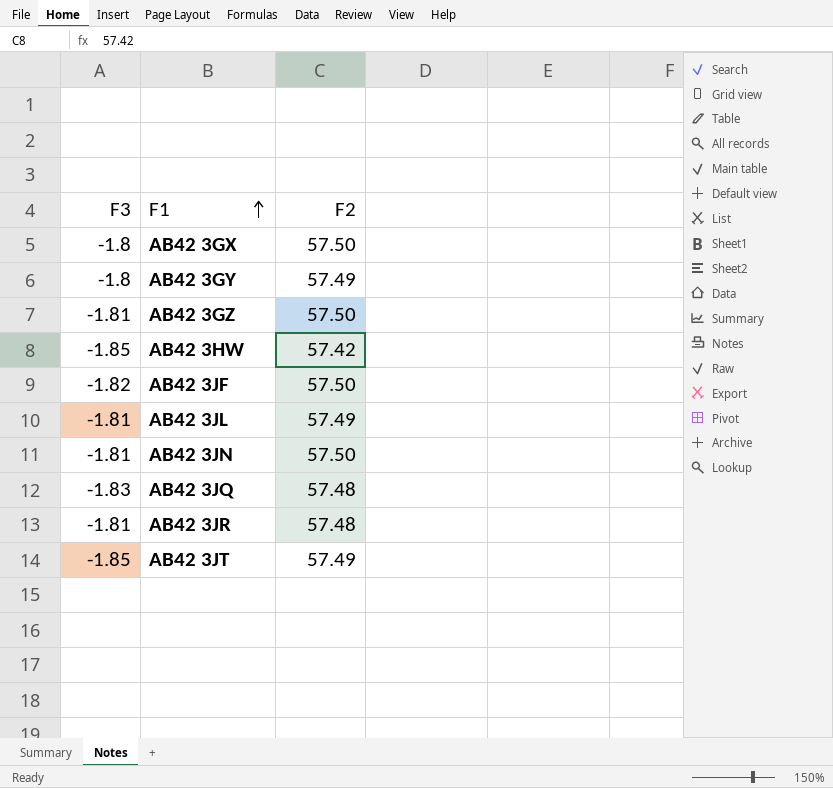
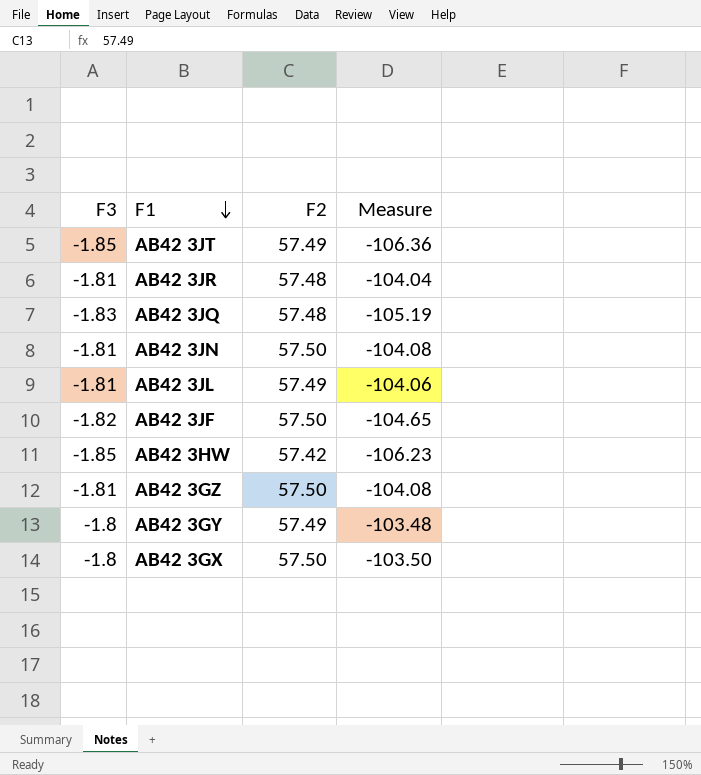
row order: F1 ascending -> F1 descending
column Measure | formula: none -> [F3] * [F2]

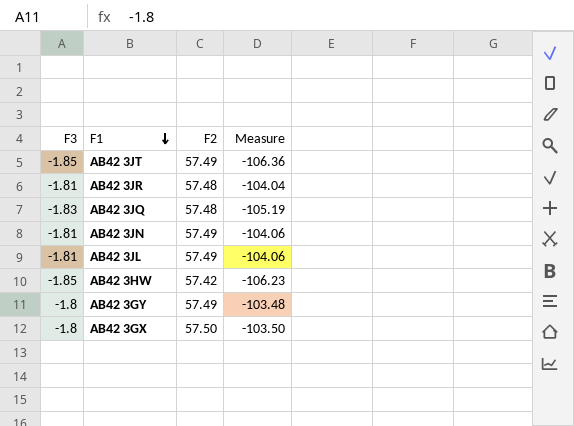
row AB42 3JF: -1.82 | 57.50 | -104.65 -> none
row AB42 3GZ: -1.81 | 57.50 | -104.08 -> none
AB42 3JN | F2: 57.50 -> 57.49
AB42 3JN | Measure: -104.08 -> -104.06

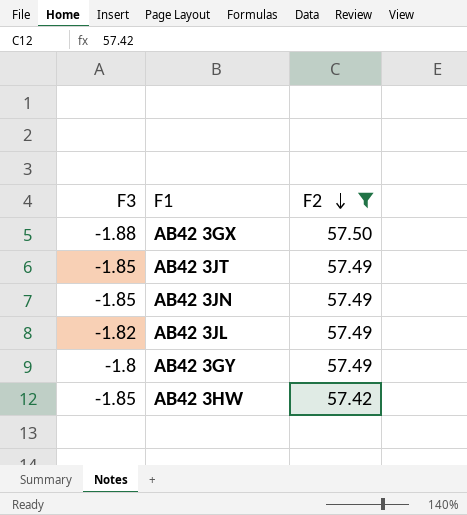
filter: none -> F2 != 57.48
row order: F1 descending -> F2 descending
column Measure | formula: [F3] * [F2] -> none
AB42 3GX | F3: -1.8 -> -1.88
AB42 3JN | F3: -1.81 -> -1.85
AB42 3JL | F3: -1.81 -> -1.82

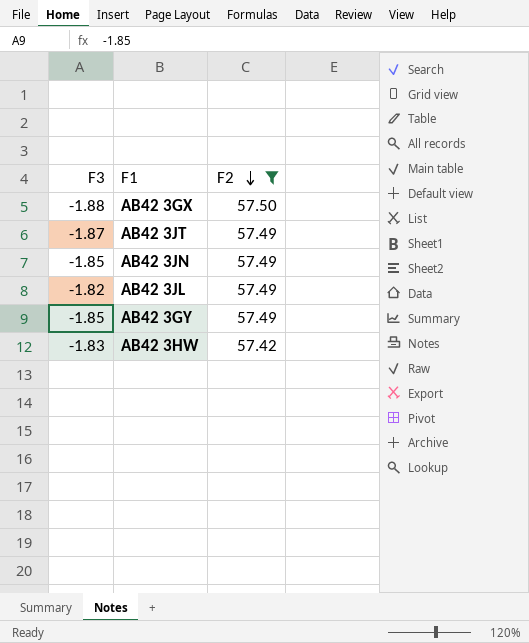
AB42 3JT | F3: -1.85 -> -1.87
AB42 3GY | F3: -1.8 -> -1.85
AB42 3HW | F3: -1.85 -> -1.83

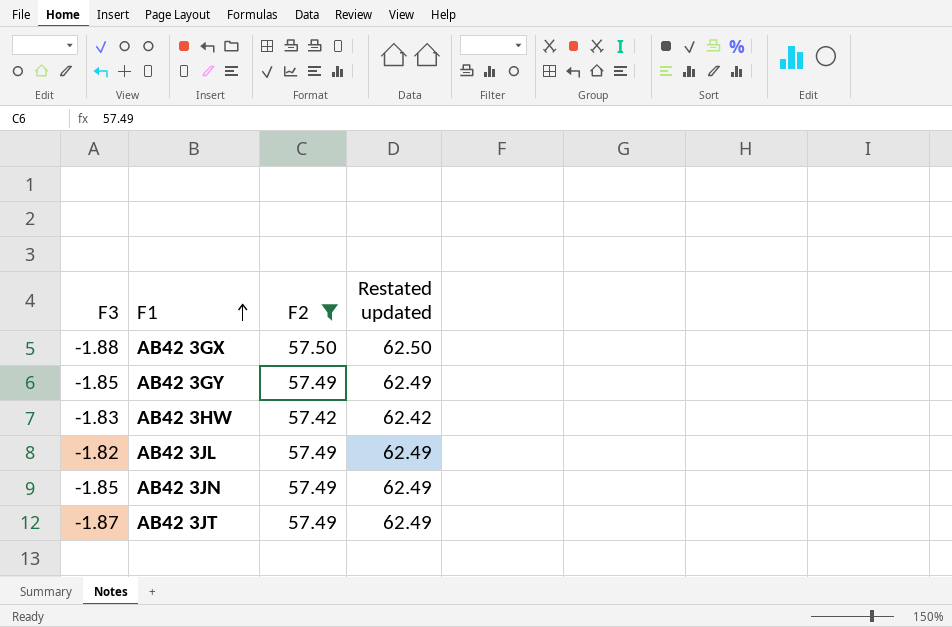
row order: F2 descending -> F1 ascending
column Restated updated | formula: none -> [F2] + 5

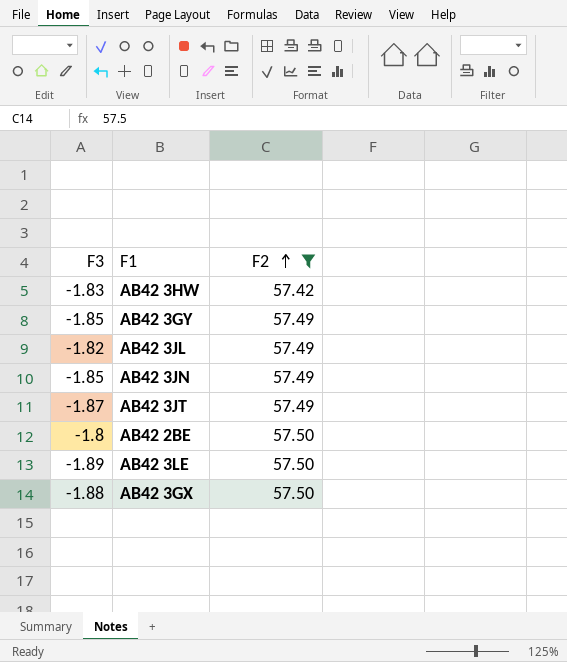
row order: F1 ascending -> F2 ascending
column Restated updated | formula: [F2] + 5 -> none
row AB42 2BE: none -> -1.8 | 57.50
row AB42 3LE: none -> -1.89 | 57.50

